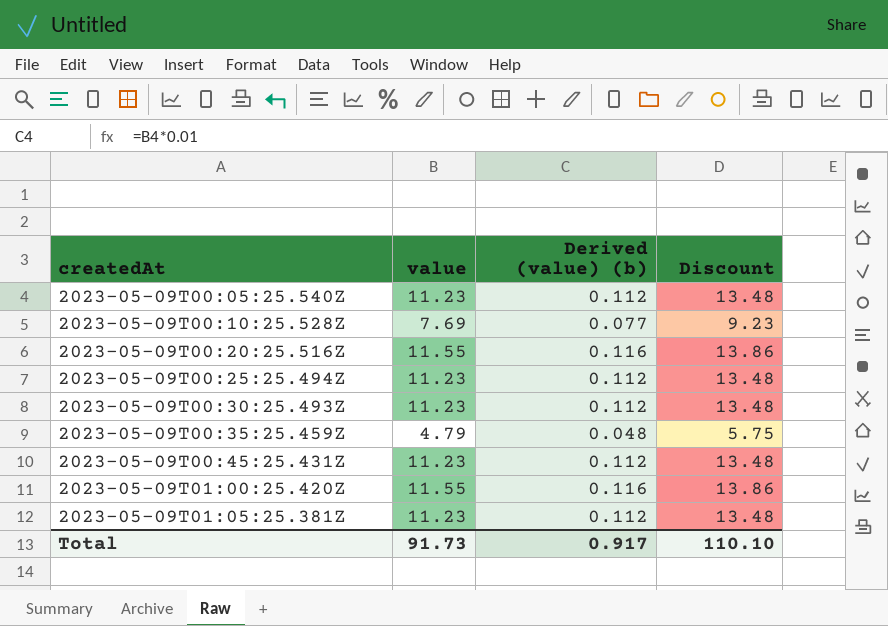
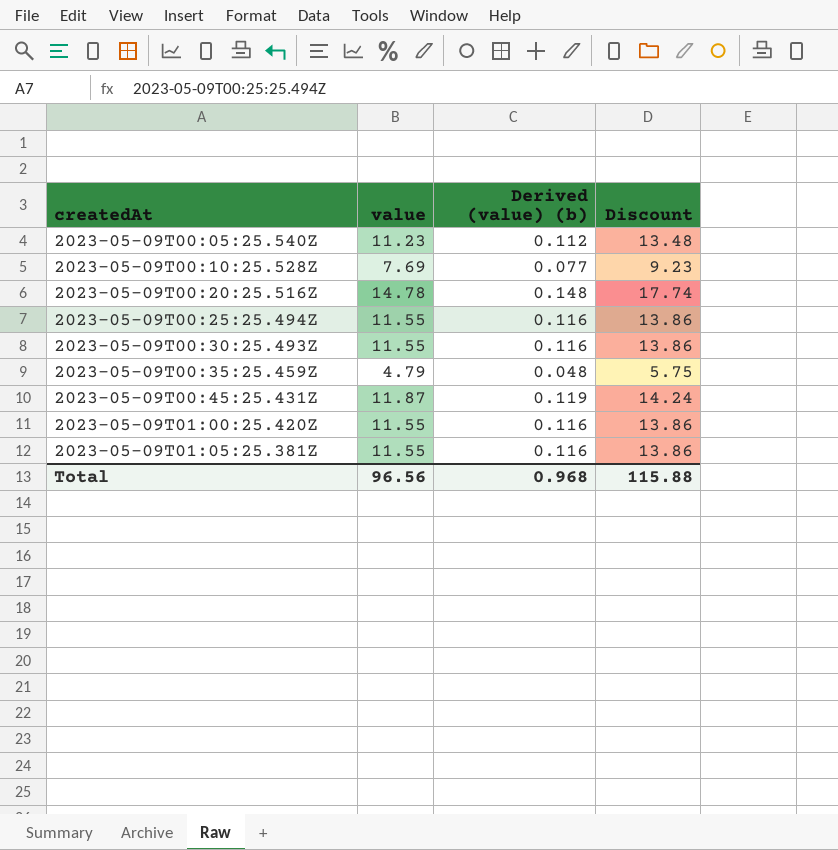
2023-05-09T00:20:25.516Z | value: 11.55 -> 14.78
2023-05-09T00:20:25.516Z | Derived (value) (b): 0.116 -> 0.148
2023-05-09T00:20:25.516Z | Discount: 13.86 -> 17.74
2023-05-09T00:25:25.494Z | value: 11.23 -> 11.55
2023-05-09T00:25:25.494Z | Derived (value) (b): 0.112 -> 0.116
2023-05-09T00:25:25.494Z | Discount: 13.48 -> 13.86
2023-05-09T00:30:25.493Z | value: 11.23 -> 11.55
2023-05-09T00:30:25.493Z | Derived (value) (b): 0.112 -> 0.116
2023-05-09T00:30:25.493Z | Discount: 13.48 -> 13.86
2023-05-09T00:45:25.431Z | value: 11.23 -> 11.87
2023-05-09T00:45:25.431Z | Derived (value) (b): 0.112 -> 0.119
2023-05-09T00:45:25.431Z | Discount: 13.48 -> 14.24
2023-05-09T01:05:25.381Z | value: 11.23 -> 11.55
2023-05-09T01:05:25.381Z | Derived (value) (b): 0.112 -> 0.116
2023-05-09T01:05:25.381Z | Discount: 13.48 -> 13.86
Total | value: 91.73 -> 96.56
Total | Derived (value) (b): 0.917 -> 0.968
Total | Discount: 110.10 -> 115.88

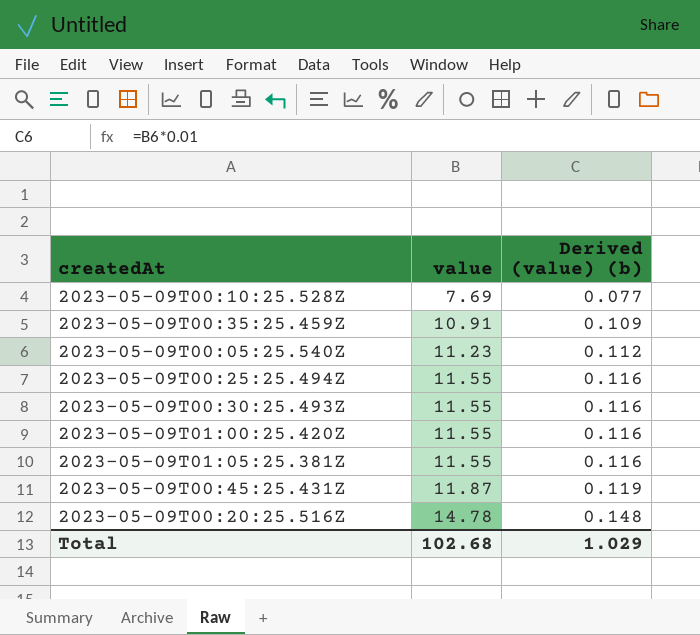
row order: createdAt ascending -> value ascending
column Discount | formula: [value] * 1.2 -> none
2023-05-09T00:35:25.459Z | value: 4.79 -> 10.91
2023-05-09T00:35:25.459Z | Derived (value) (b): 0.048 -> 0.109
Total | value: 96.56 -> 102.68
Total | Derived (value) (b): 0.968 -> 1.029

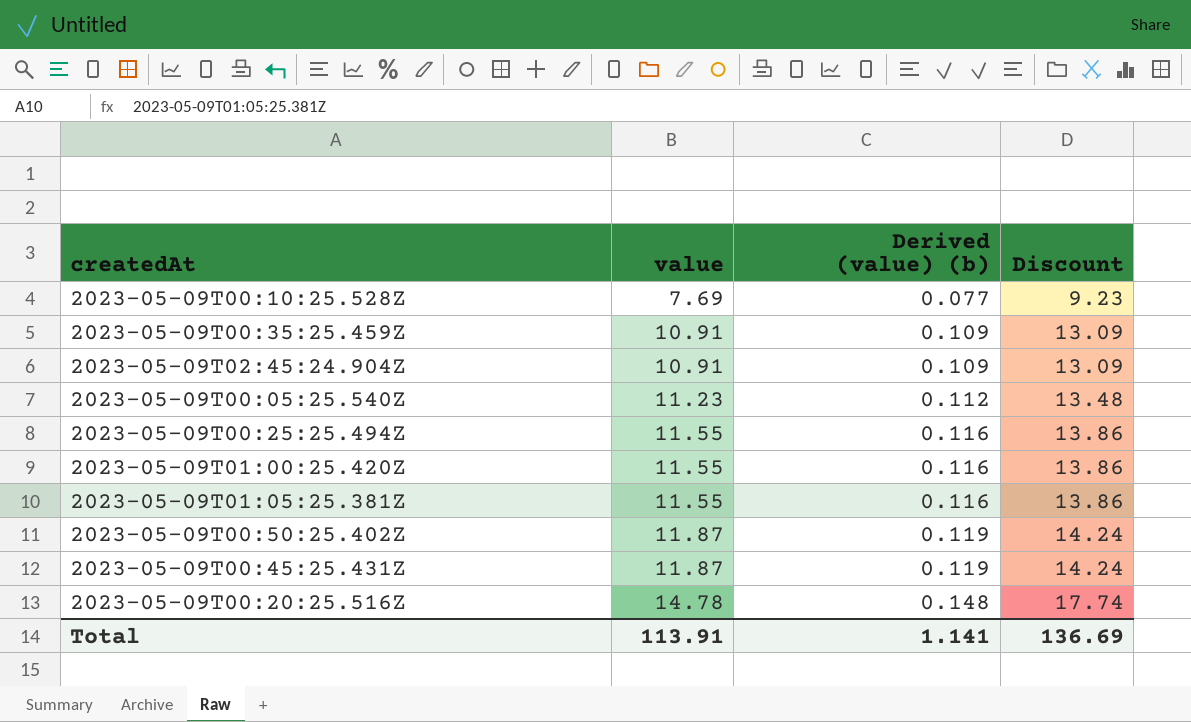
column Discount | formula: none -> [value] * 1.2
row 2023-05-09T00:30:25.493Z: 11.55 | 0.116 -> none
row 2023-05-09T02:45:24.904Z: none -> 10.91 | 0.109 | 13.09
row 2023-05-09T00:50:25.402Z: none -> 11.87 | 0.119 | 14.24
Total | value: 102.68 -> 113.91
Total | Derived (value) (b): 1.029 -> 1.141

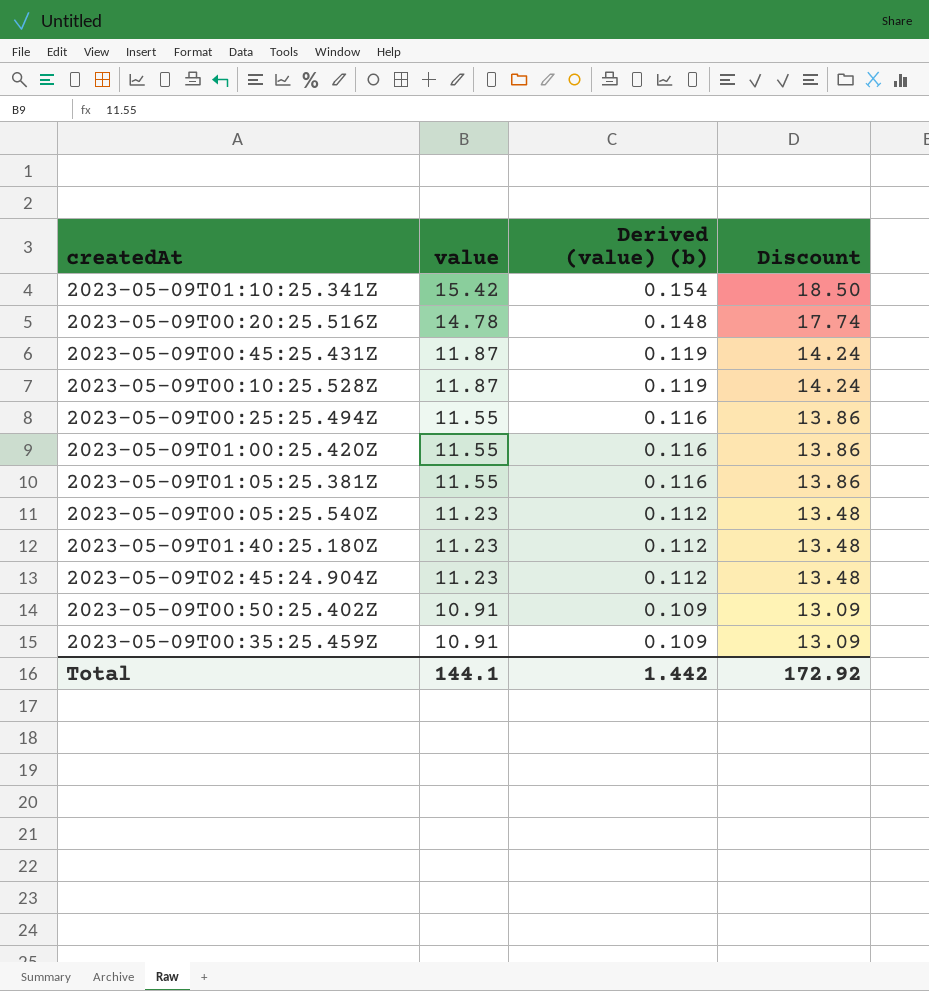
row order: value ascending -> value descending
row 2023-05-09T01:10:25.341Z: none -> 15.42 | 0.154 | 18.50
2023-05-09T00:10:25.528Z | value: 7.69 -> 11.87
2023-05-09T00:10:25.528Z | Derived (value) (b): 0.077 -> 0.119
2023-05-09T00:10:25.528Z | Discount: 9.23 -> 14.24
row 2023-05-09T01:40:25.180Z: none -> 11.23 | 0.112 | 13.48
2023-05-09T02:45:24.904Z | value: 10.91 -> 11.23
2023-05-09T02:45:24.904Z | Derived (value) (b): 0.109 -> 0.112
2023-05-09T02:45:24.904Z | Discount: 13.09 -> 13.48
2023-05-09T00:50:25.402Z | value: 11.87 -> 10.91
2023-05-09T00:50:25.402Z | Derived (value) (b): 0.119 -> 0.109
2023-05-09T00:50:25.402Z | Discount: 14.24 -> 13.09
Total | value: 113.91 -> 144.1
Total | Derived (value) (b): 1.141 -> 1.442
Total | Discount: 136.69 -> 172.92

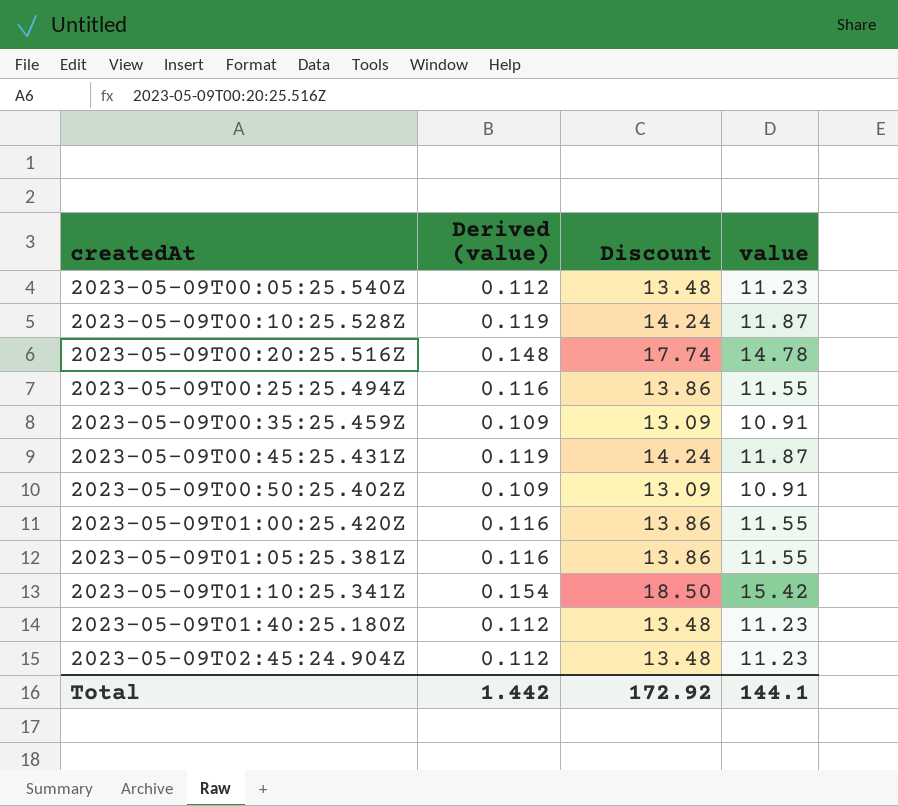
row order: value descending -> createdAt ascending
column name: Derived (value) (b) -> Derived (value)
column value | position: 2 -> 4

